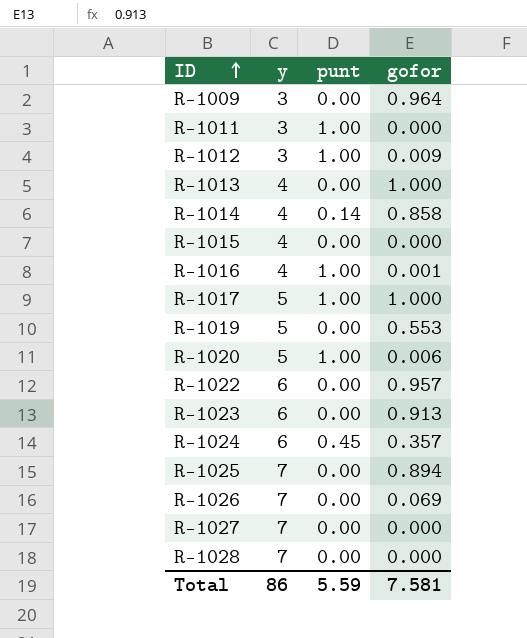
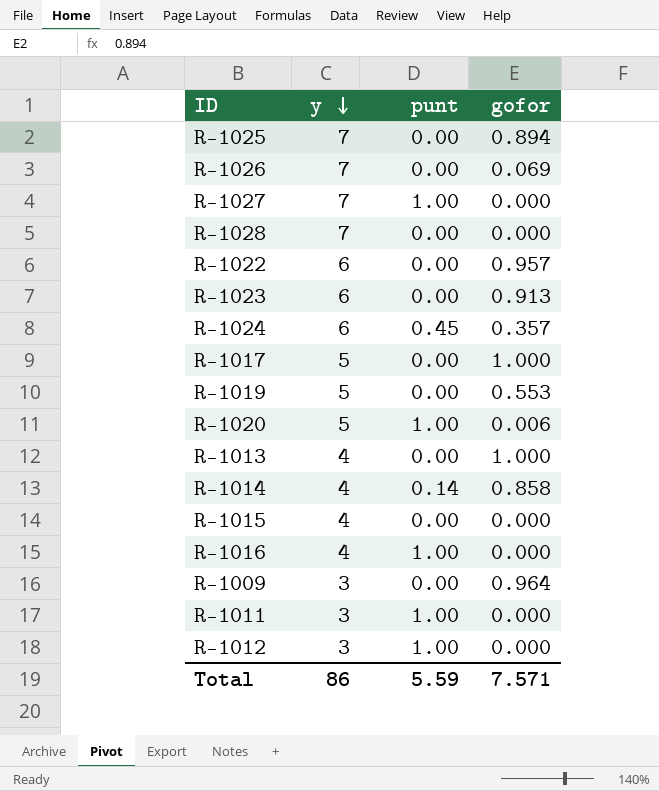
row order: ID ascending -> y descending
R-1027 | punt: 0.00 -> 1.00
R-1017 | punt: 1.00 -> 0.00
R-1016 | gofor: 0.001 -> 0.000
R-1012 | gofor: 0.009 -> 0.000
Total | gofor: 7.581 -> 7.571

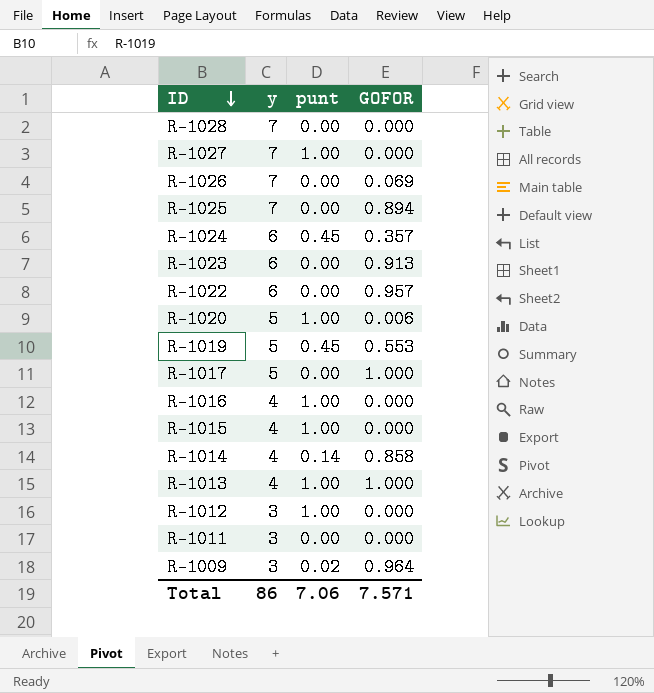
row order: y descending -> ID descending
column name: gofor -> GOFOR
R-1019 | punt: 0.00 -> 0.45
R-1015 | punt: 0.00 -> 1.00
R-1013 | punt: 0.00 -> 1.00
R-1011 | punt: 1.00 -> 0.00
R-1009 | punt: 0.00 -> 0.02
Total | punt: 5.59 -> 7.06

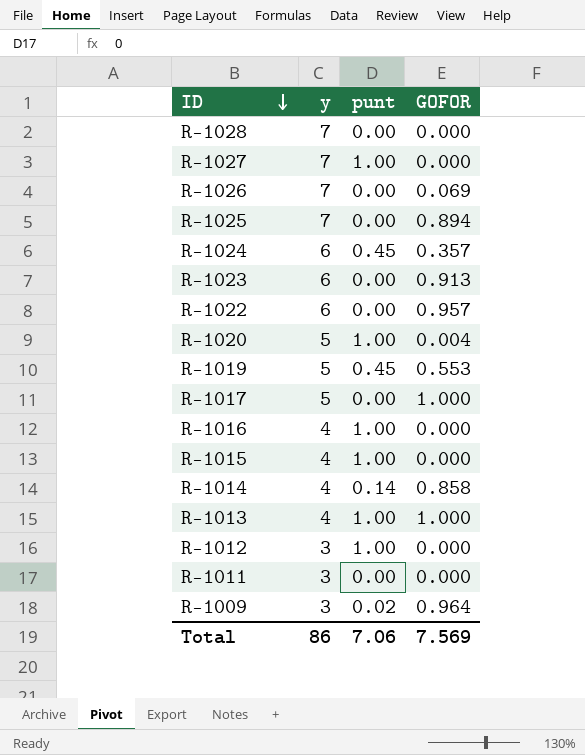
R-1020 | GOFOR: 0.006 -> 0.004
Total | GOFOR: 7.571 -> 7.569

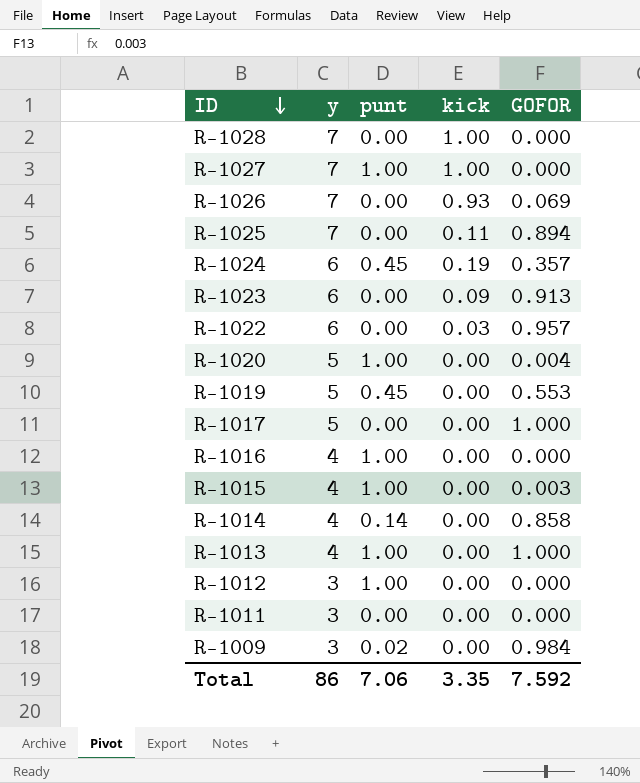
column kick | position: none -> 4
R-1015 | GOFOR: 0.000 -> 0.003
R-1009 | GOFOR: 0.964 -> 0.984
Total | GOFOR: 7.569 -> 7.592

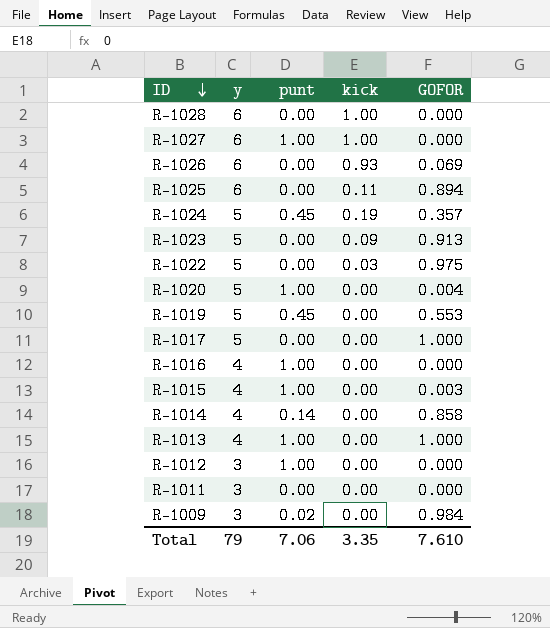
R-1028 | y: 7 -> 6
R-1027 | y: 7 -> 6
R-1026 | y: 7 -> 6
R-1025 | y: 7 -> 6
R-1024 | y: 6 -> 5
R-1023 | y: 6 -> 5
R-1022 | y: 6 -> 5
R-1022 | GOFOR: 0.957 -> 0.975
Total | y: 86 -> 79
Total | GOFOR: 7.592 -> 7.610

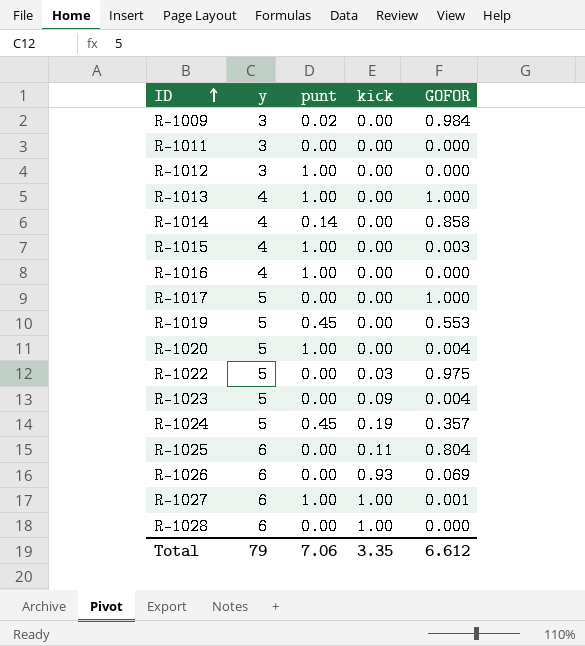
row order: ID descending -> ID ascending
R-1023 | GOFOR: 0.913 -> 0.004
R-1025 | GOFOR: 0.894 -> 0.804
R-1027 | GOFOR: 0.000 -> 0.001
Total | GOFOR: 7.610 -> 6.612

